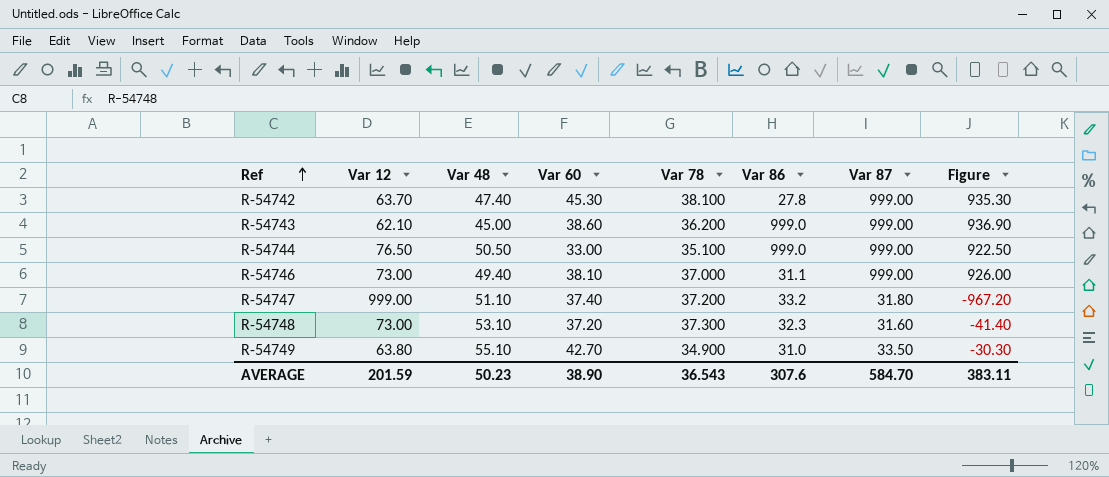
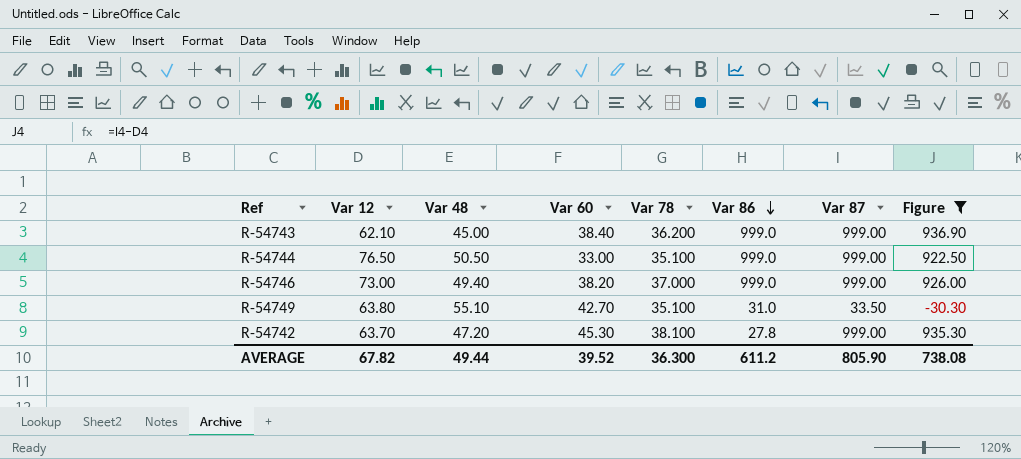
filter: none -> Figure >= -30.30
row order: Ref ascending -> Var 86 descending
R-54743 | Var 60: 38.60 -> 38.40
R-54746 | Var 60: 38.10 -> 38.20
R-54746 | Var 86: 31.1 -> 999.0
R-54749 | Var 78: 34.900 -> 35.100
R-54742 | Var 48: 47.40 -> 47.20
AVERAGE | Var 12: 201.59 -> 67.82
AVERAGE | Var 48: 50.23 -> 49.44
AVERAGE | Var 60: 38.90 -> 39.52
AVERAGE | Var 78: 36.543 -> 36.300
AVERAGE | Var 86: 307.6 -> 611.2
AVERAGE | Var 87: 584.70 -> 805.90
AVERAGE | Figure: 383.11 -> 738.08

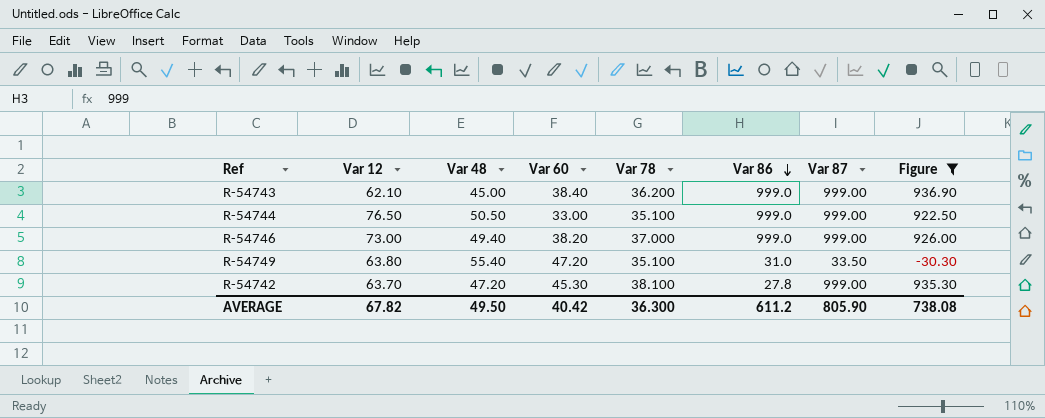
R-54749 | Var 48: 55.10 -> 55.40
R-54749 | Var 60: 42.70 -> 47.20
AVERAGE | Var 48: 49.44 -> 49.50
AVERAGE | Var 60: 39.52 -> 40.42

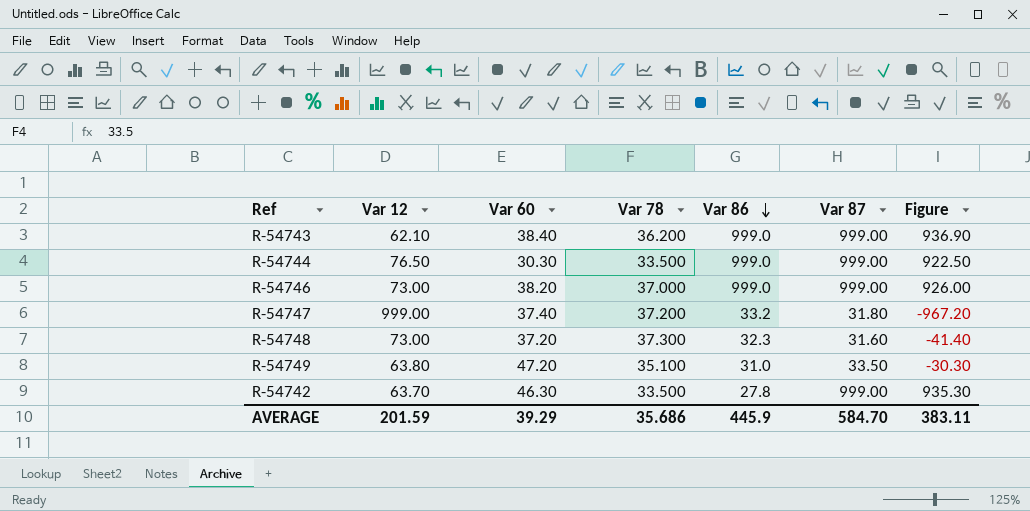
filter: Figure >= -30.30 -> none
column Var 48 | position: 3 -> none
R-54744 | Var 60: 33.00 -> 30.30
R-54744 | Var 78: 35.100 -> 33.500
R-54742 | Var 60: 45.30 -> 46.30
R-54742 | Var 78: 38.100 -> 33.500
AVERAGE | Var 12: 67.82 -> 201.59
AVERAGE | Var 60: 40.42 -> 39.29
AVERAGE | Var 78: 36.300 -> 35.686
AVERAGE | Var 86: 611.2 -> 445.9
AVERAGE | Var 87: 805.90 -> 584.70
AVERAGE | Figure: 738.08 -> 383.11

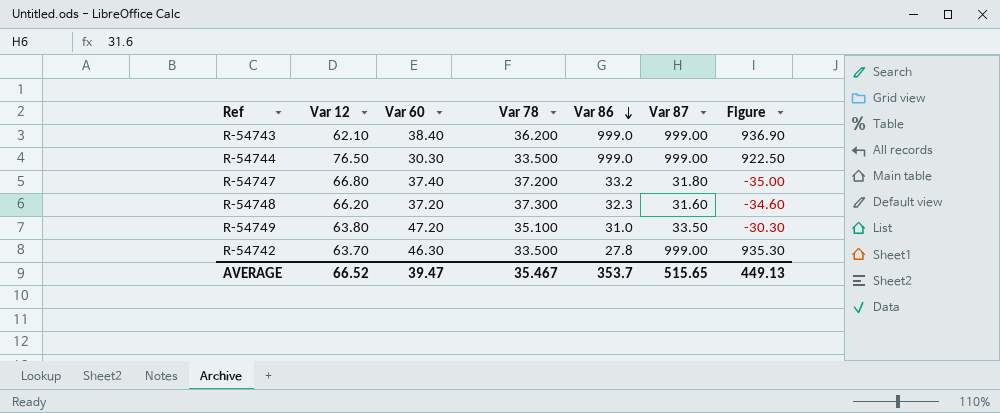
row R-54746: 73.00 | 38.20 | 37.000 | 999.0 | 999.00 | 926.00 -> none
R-54747 | Var 12: 999.00 -> 66.80
R-54747 | Figure: -967.20 -> -35.00
R-54748 | Var 12: 73.00 -> 66.20
R-54748 | Figure: -41.40 -> -34.60
AVERAGE | Var 12: 201.59 -> 66.52
AVERAGE | Var 60: 39.29 -> 39.47
AVERAGE | Var 78: 35.686 -> 35.467
AVERAGE | Var 86: 445.9 -> 353.7
AVERAGE | Var 87: 584.70 -> 515.65
AVERAGE | Figure: 383.11 -> 449.13

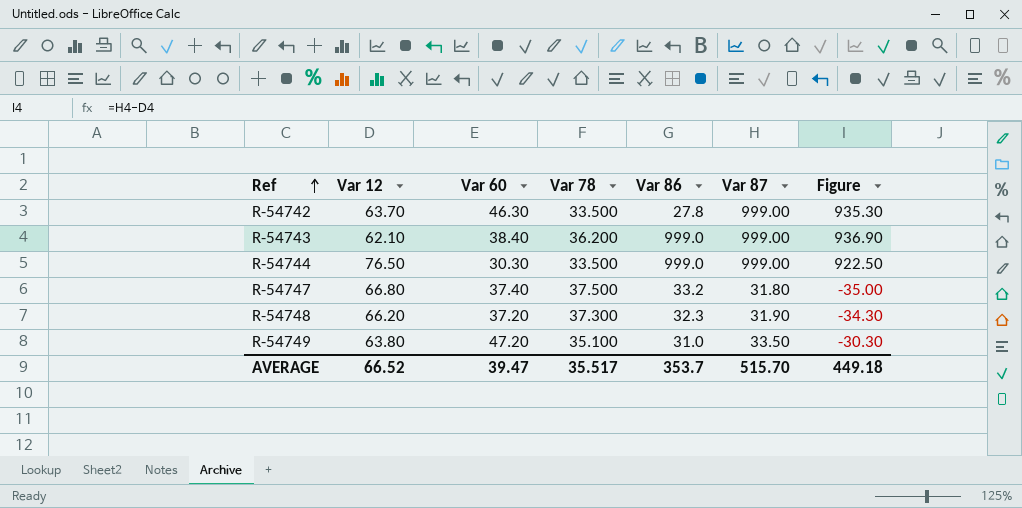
row order: Var 86 descending -> Ref ascending
R-54747 | Var 78: 37.200 -> 37.500
R-54748 | Var 87: 31.60 -> 31.90
R-54748 | Figure: -34.60 -> -34.30
AVERAGE | Var 78: 35.467 -> 35.517
AVERAGE | Var 87: 515.65 -> 515.70
AVERAGE | Figure: 449.13 -> 449.18

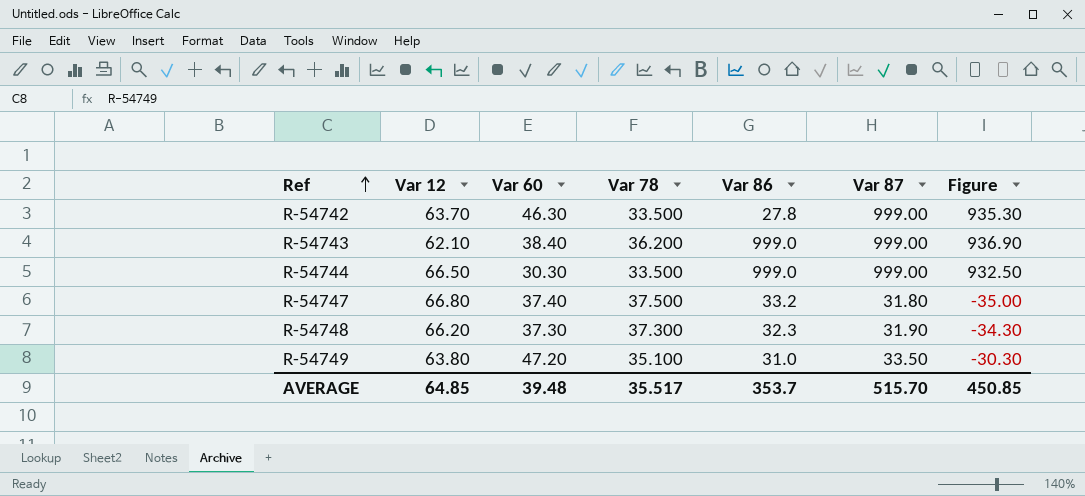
R-54744 | Var 12: 76.50 -> 66.50
R-54744 | Figure: 922.50 -> 932.50
R-54748 | Var 60: 37.20 -> 37.30
AVERAGE | Var 12: 66.52 -> 64.85
AVERAGE | Var 60: 39.47 -> 39.48
AVERAGE | Figure: 449.18 -> 450.85

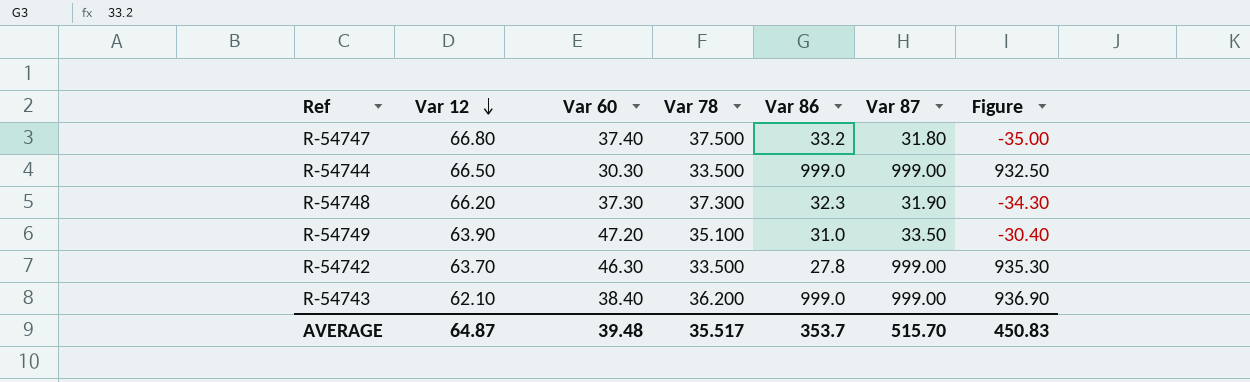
row order: Ref ascending -> Var 12 descending
R-54749 | Var 12: 63.80 -> 63.90
R-54749 | Figure: -30.30 -> -30.40
AVERAGE | Var 12: 64.85 -> 64.87
AVERAGE | Figure: 450.85 -> 450.83

